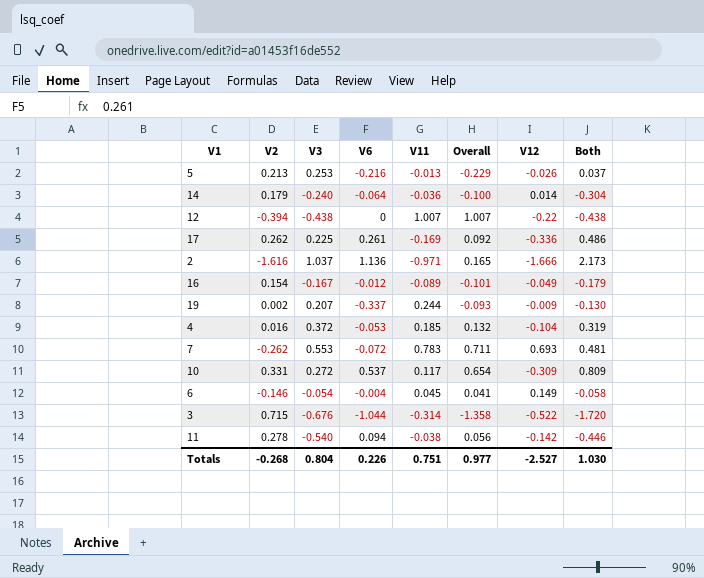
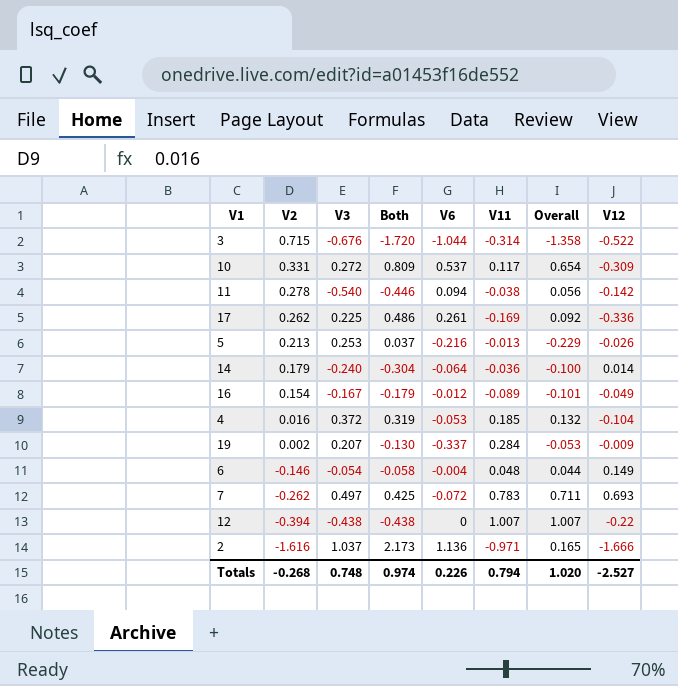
row order: none -> V2 descending
column Both | position: 8 -> 4
19 | V11: 0.244 -> 0.284
19 | Overall: -0.093 -> -0.053
6 | V11: 0.045 -> 0.048
6 | Overall: 0.041 -> 0.044
7 | V3: 0.553 -> 0.497
7 | Both: 0.481 -> 0.425
Totals | V3: 0.804 -> 0.748
Totals | Both: 1.030 -> 0.974
Totals | V11: 0.751 -> 0.794
Totals | Overall: 0.977 -> 1.020

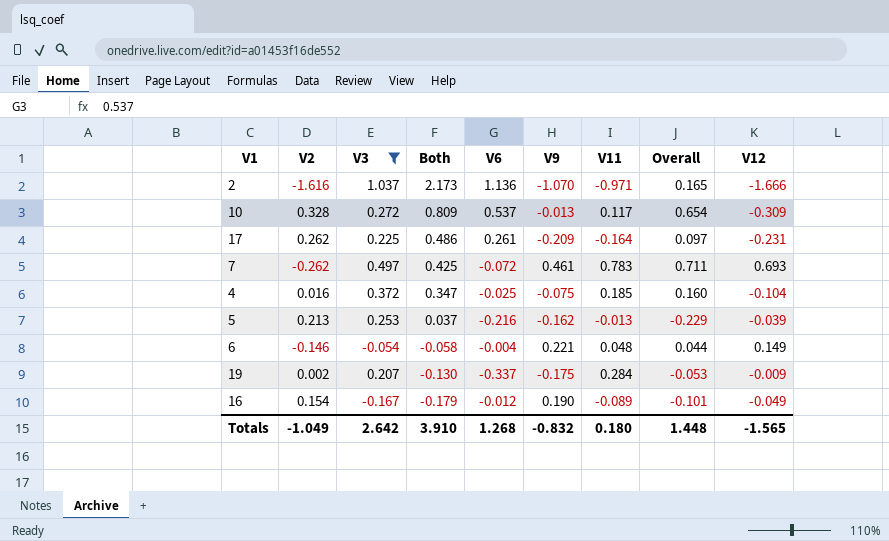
filter: none -> V3 >= -0.167
row order: V2 descending -> Both descending
column V9 | position: none -> 6
10 | V2: 0.331 -> 0.328
17 | V11: -0.169 -> -0.164
17 | Overall: 0.092 -> 0.097
17 | V12: -0.336 -> -0.231
4 | Both: 0.319 -> 0.347
4 | V6: -0.053 -> -0.025
4 | Overall: 0.132 -> 0.160
5 | V12: -0.026 -> -0.039
Totals | V2: -0.268 -> -1.049
Totals | V3: 0.748 -> 2.642
Totals | Both: 0.974 -> 3.910
Totals | V6: 0.226 -> 1.268
Totals | V11: 0.794 -> 0.180
Totals | Overall: 1.020 -> 1.448
Totals | V12: -2.527 -> -1.565

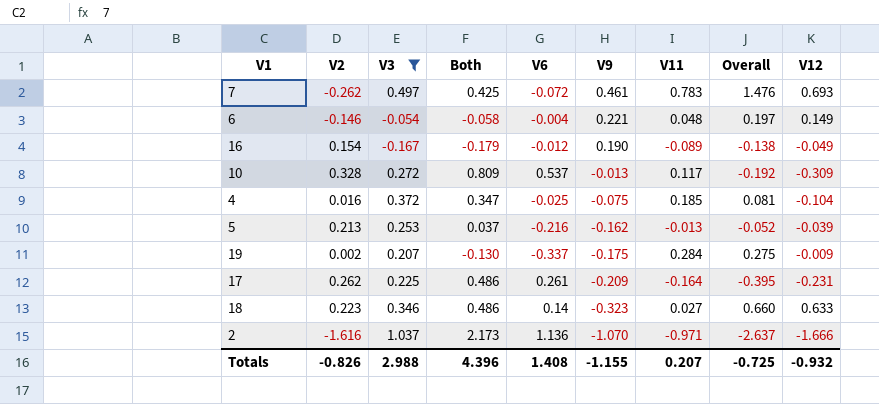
row order: Both descending -> V9 descending
column Overall | formula: [V6] + [V11] -> [V11] + [V12]
row 18: none -> 0.223 | 0.346 | 0.486 | 0.14 | -0.323 | 0.027 | 0.660 | 0.633
Totals | V2: -1.049 -> -0.826
Totals | V3: 2.642 -> 2.988
Totals | Both: 3.910 -> 4.396
Totals | V6: 1.268 -> 1.408
Totals | V9: -0.832 -> -1.155
Totals | V11: 0.180 -> 0.207
Totals | Overall: 1.448 -> -0.725
Totals | V12: -1.565 -> -0.932

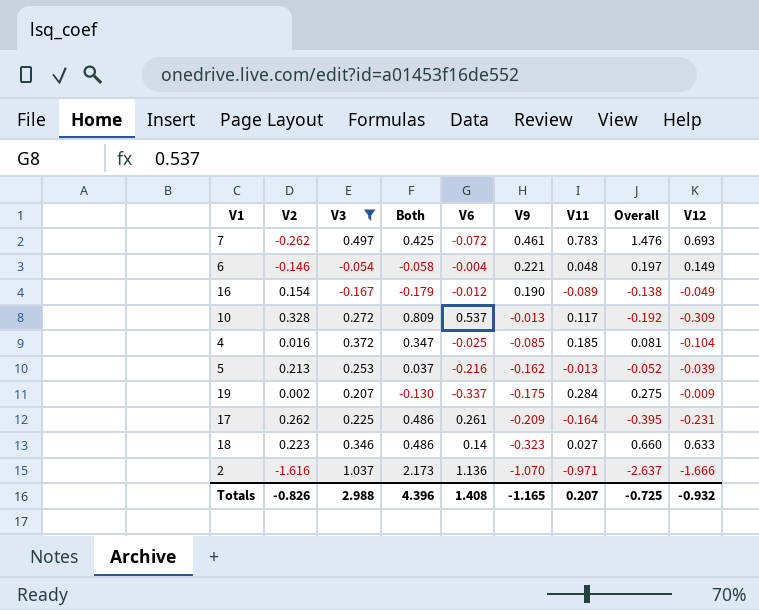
4 | V9: -0.075 -> -0.085
Totals | V9: -1.155 -> -1.165

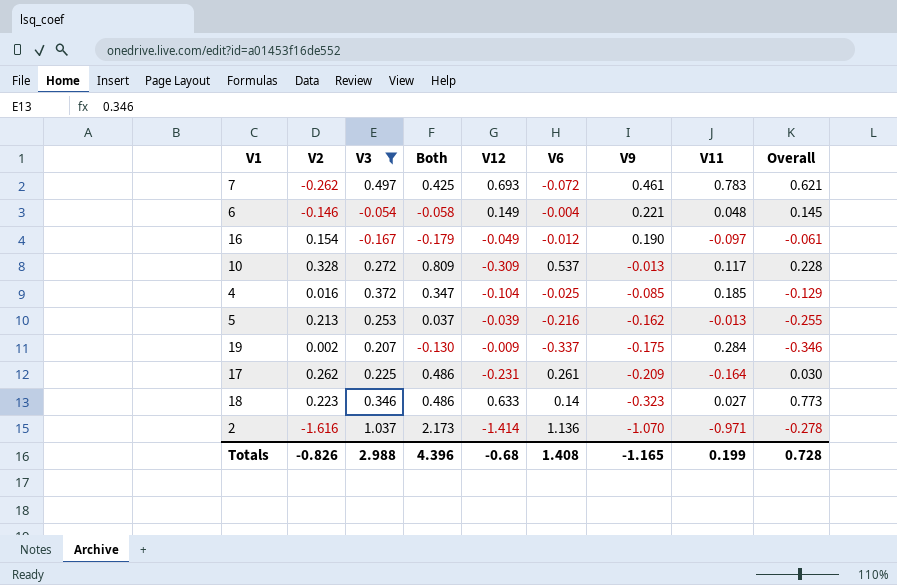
column V12 | position: 9 -> 5
column Overall | formula: [V11] + [V12] -> [V12] + [V6]
16 | V11: -0.089 -> -0.097
2 | V12: -1.666 -> -1.414
Totals | V12: -0.932 -> -0.68
Totals | V11: 0.207 -> 0.199
Totals | Overall: -0.725 -> 0.728

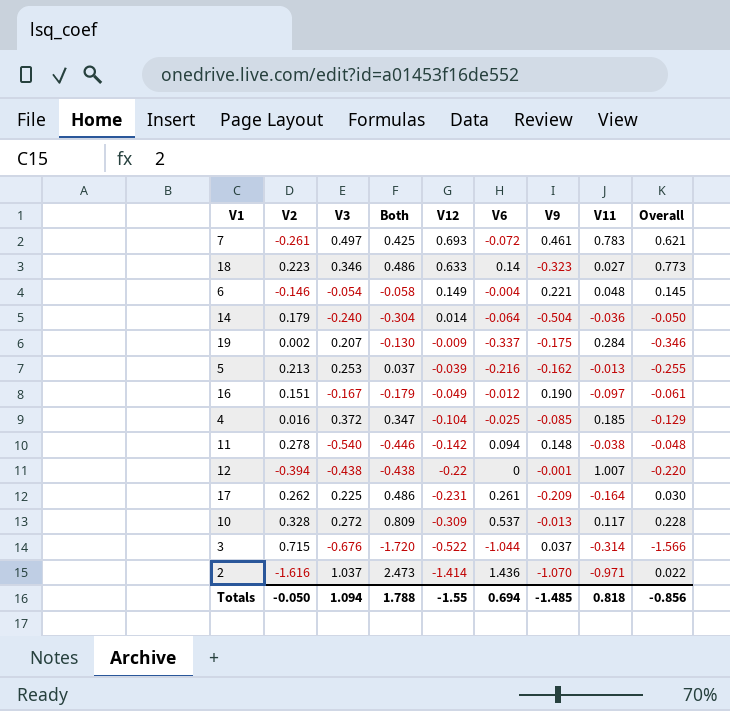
filter: V3 >= -0.167 -> none
row order: V9 descending -> V12 descending
7 | V2: -0.262 -> -0.261
16 | V2: 0.154 -> 0.151
2 | Both: 2.173 -> 2.473
2 | V6: 1.136 -> 1.436
2 | Overall: -0.278 -> 0.022
Totals | V2: -0.826 -> -0.050
Totals | V3: 2.988 -> 1.094
Totals | Both: 4.396 -> 1.788
Totals | V12: -0.68 -> -1.55
Totals | V6: 1.408 -> 0.694
Totals | V9: -1.165 -> -1.485
Totals | V11: 0.199 -> 0.818
Totals | Overall: 0.728 -> -0.856

